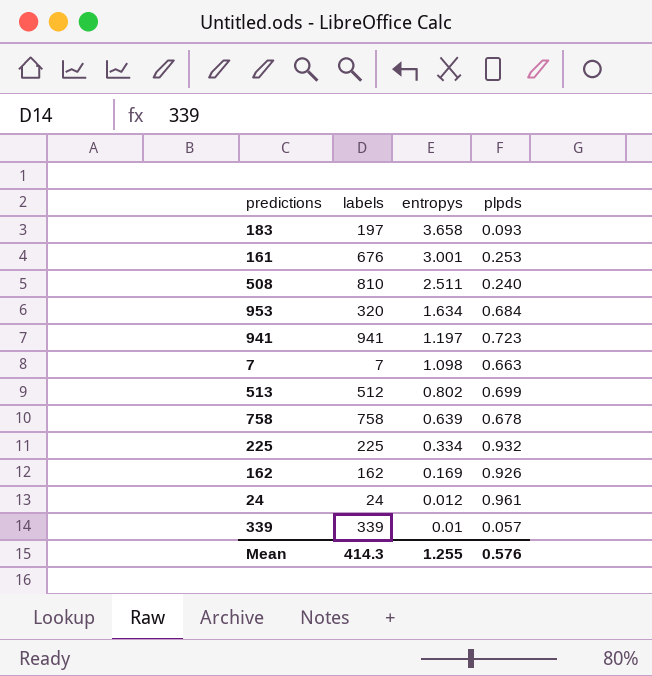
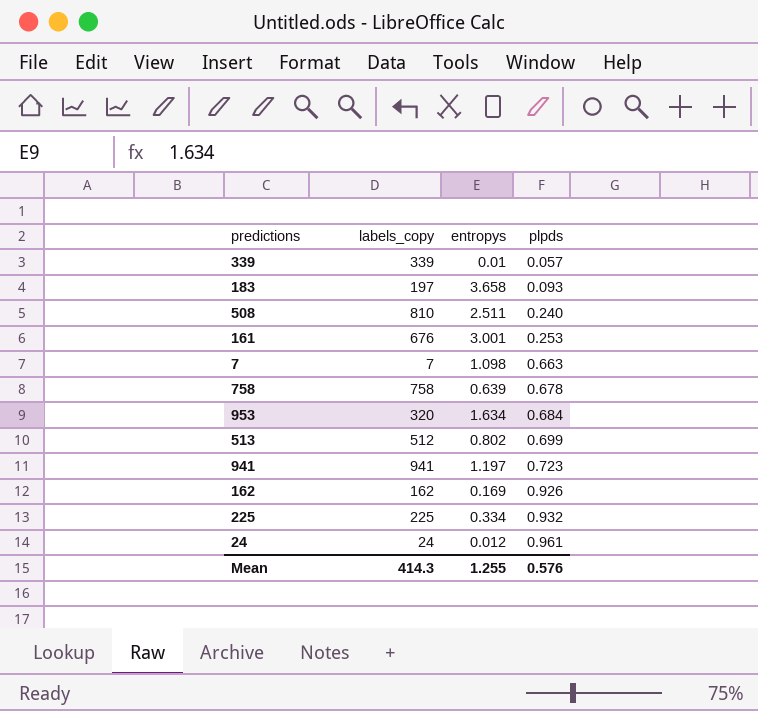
row order: entropys descending -> plpds ascending
column name: labels -> labels_copy

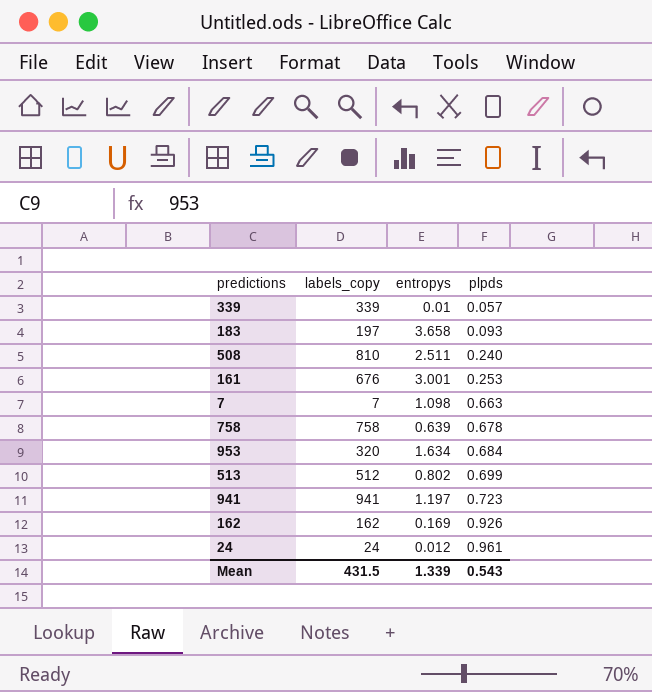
row 225: 225 | 0.334 | 0.932 -> none
Mean | labels_copy: 414.3 -> 431.5
Mean | entropys: 1.255 -> 1.339
Mean | plpds: 0.576 -> 0.543

